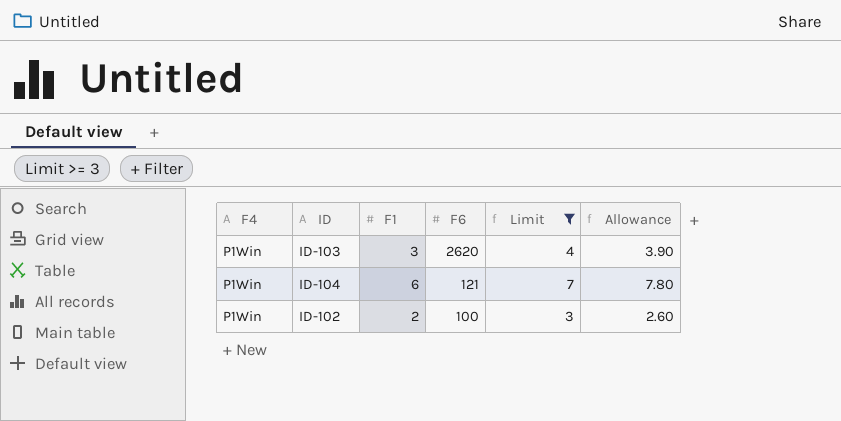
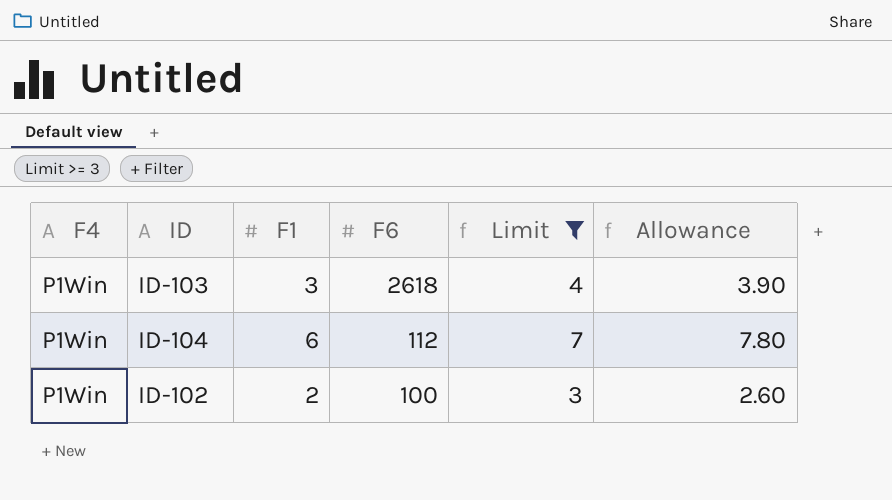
ID-103 | F6: 2620 -> 2618
ID-104 | F6: 121 -> 112

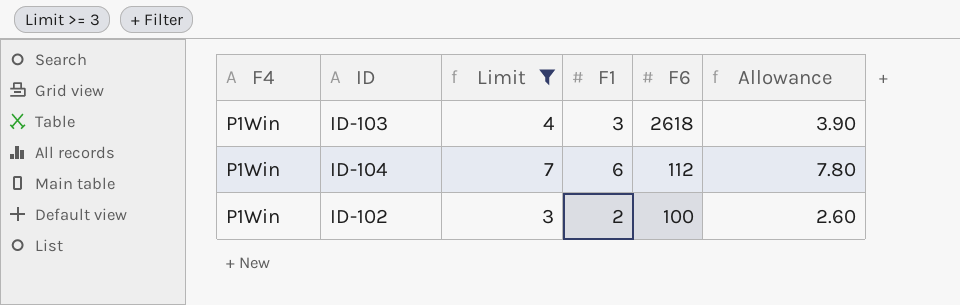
column Limit | position: 5 -> 3

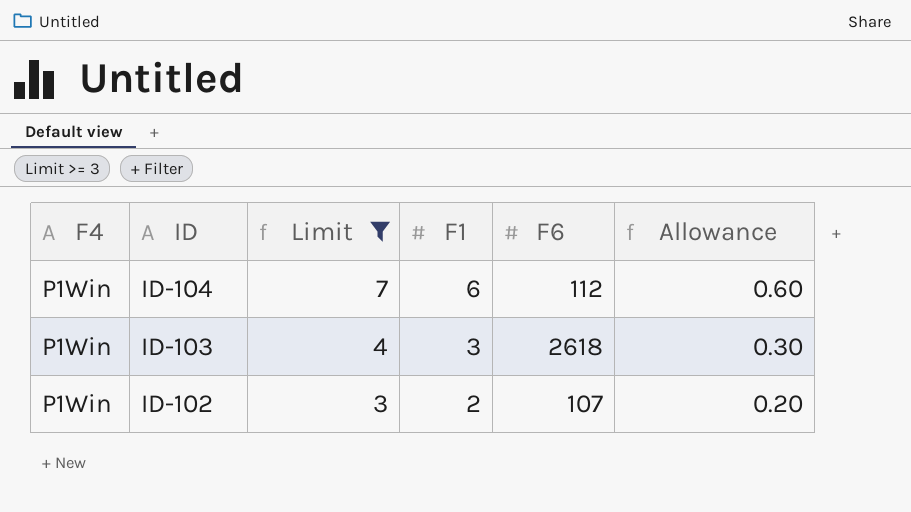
row order: F6 descending -> ID descending
column Allowance | formula: [F1] * 1.3 -> [F1] * 0.1
ID-102 | F6: 100 -> 107

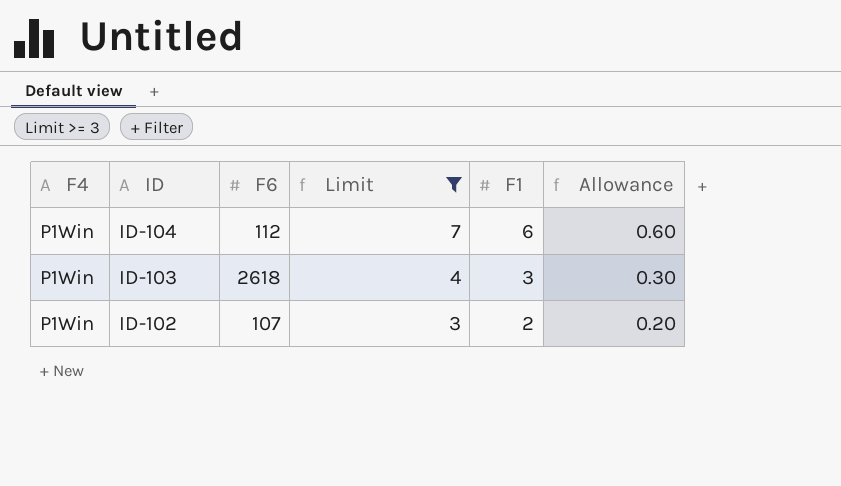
column F6 | position: 5 -> 3

